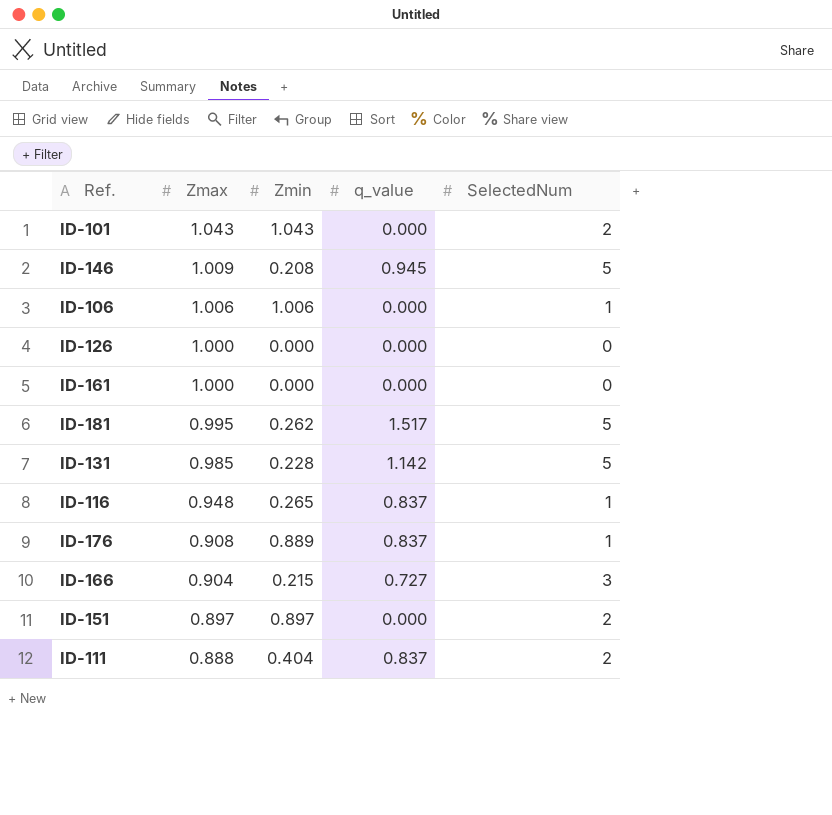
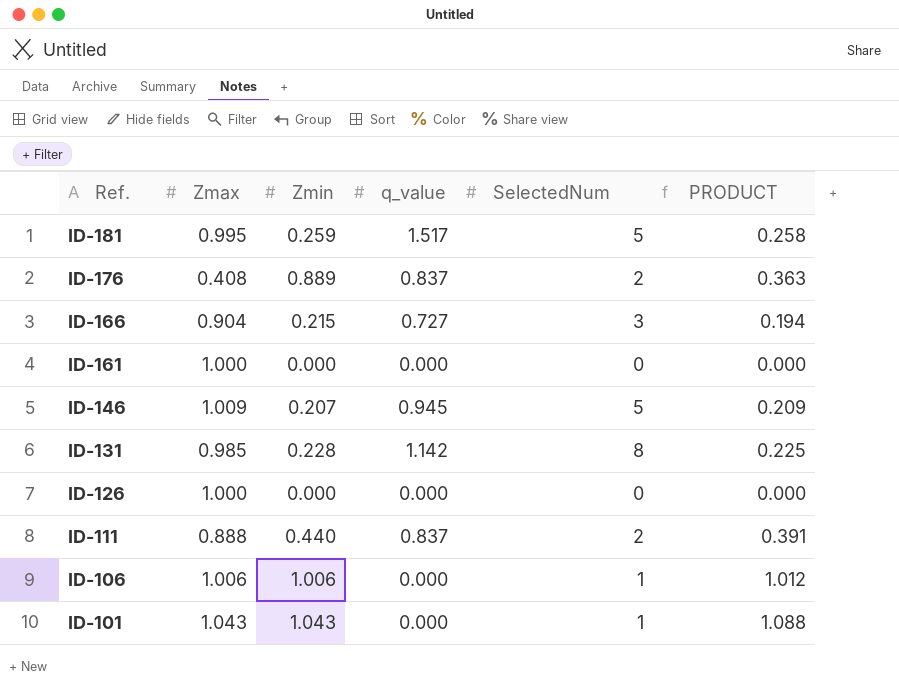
row order: Zmax descending -> Ref. descending
column PRODUCT | formula: none -> [Zmax] * [Zmin]
row ID-116: 0.948 | 0.265 | 0.837 | 1 -> none
row ID-151: 0.897 | 0.897 | 0.000 | 2 -> none
ID-181 | Zmin: 0.262 -> 0.259
ID-176 | Zmax: 0.908 -> 0.408
ID-176 | SelectedNum: 1 -> 2
ID-146 | Zmin: 0.208 -> 0.207
ID-131 | SelectedNum: 5 -> 8
ID-111 | Zmin: 0.404 -> 0.440
ID-101 | SelectedNum: 2 -> 1

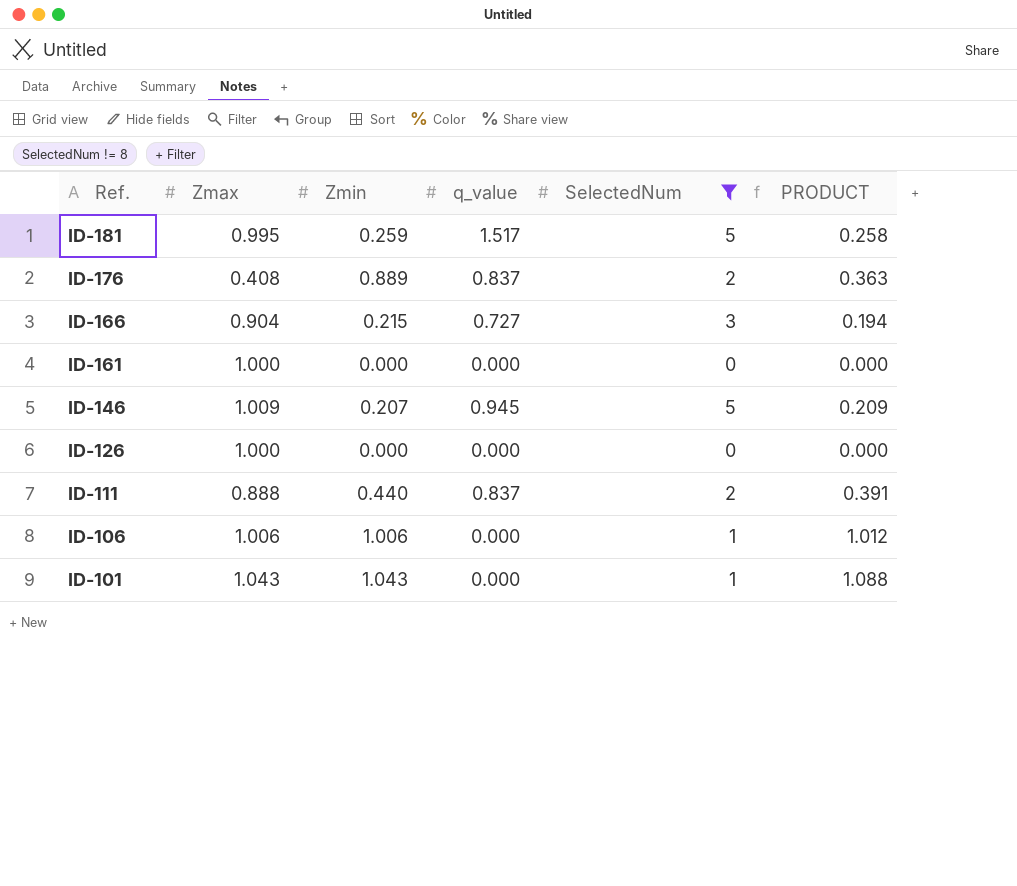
filter: none -> SelectedNum != 8

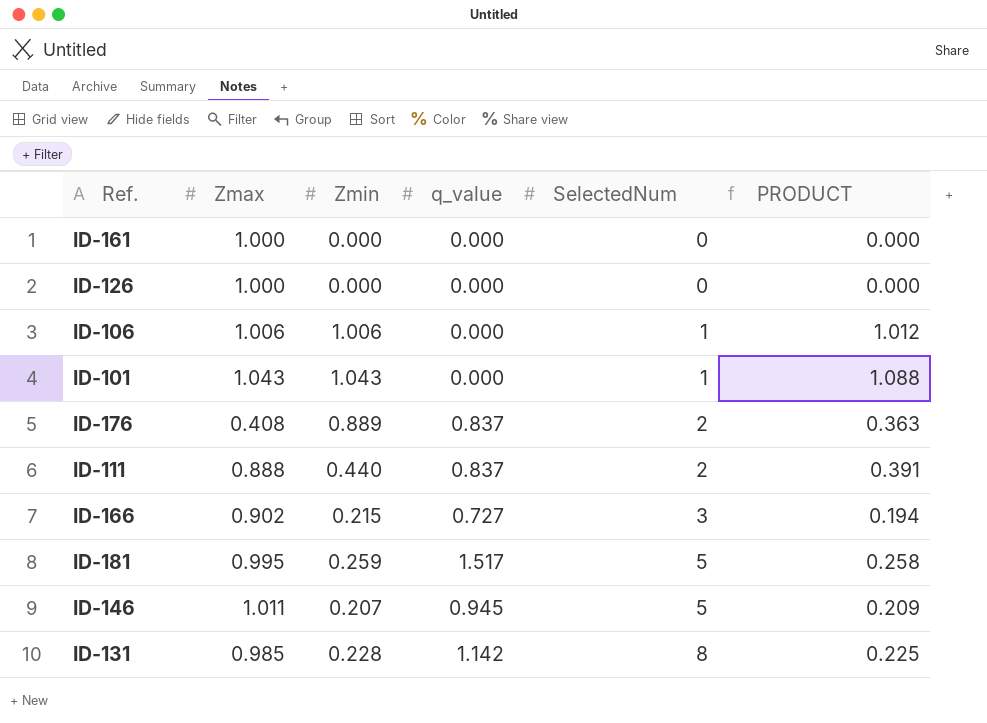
filter: SelectedNum != 8 -> none
row order: Ref. descending -> SelectedNum ascending
ID-166 | Zmax: 0.904 -> 0.902
ID-146 | Zmax: 1.009 -> 1.011

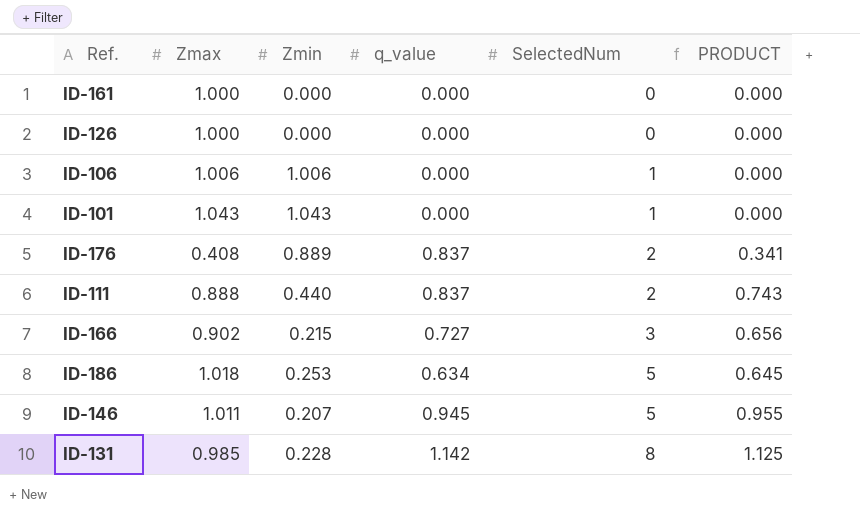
column PRODUCT | formula: [Zmax] * [Zmin] -> [Zmax] * [q_value]
row ID-181: 0.995 | 0.259 | 1.517 | 5 | 0.258 -> none
row ID-186: none -> 1.018 | 0.253 | 0.634 | 5 | 0.645

